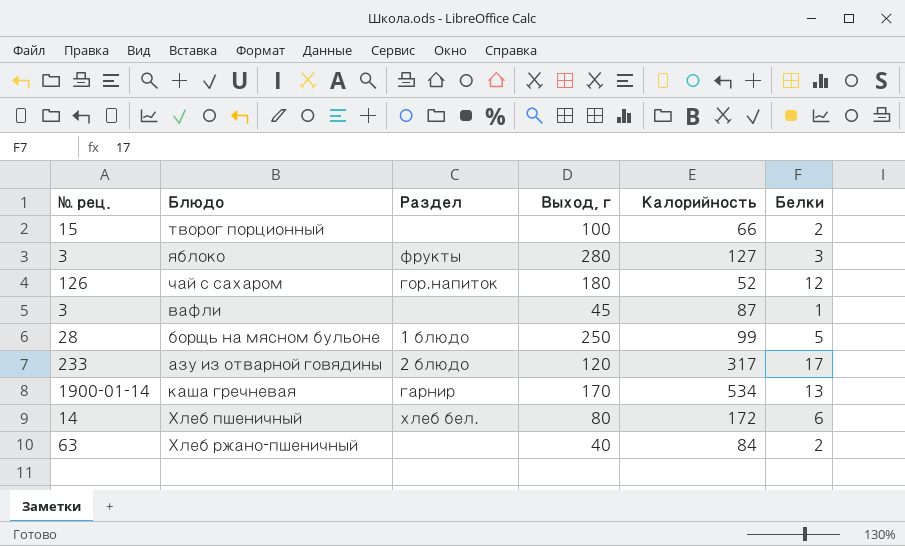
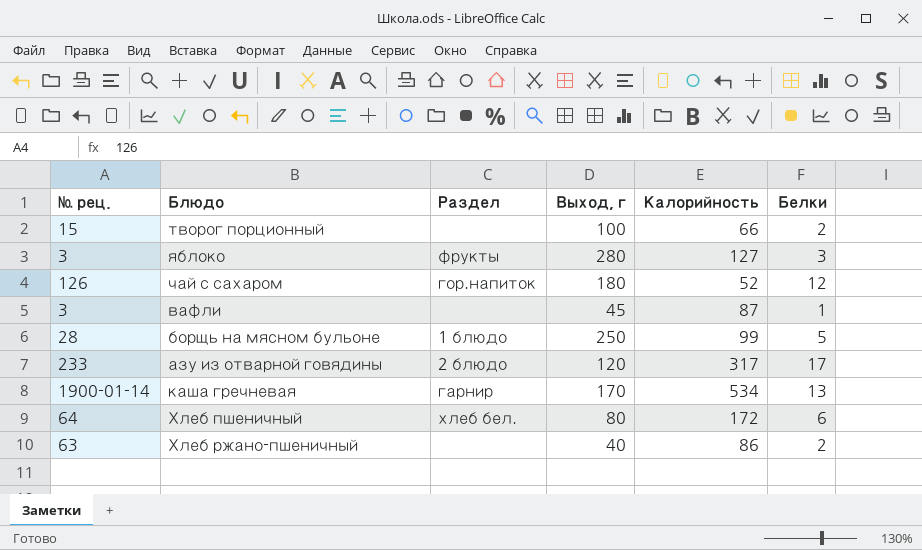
Хлеб пшеничный | № рец.: 14 -> 64
Хлеб ржано-пшеничный | Калорийность: 84 -> 86

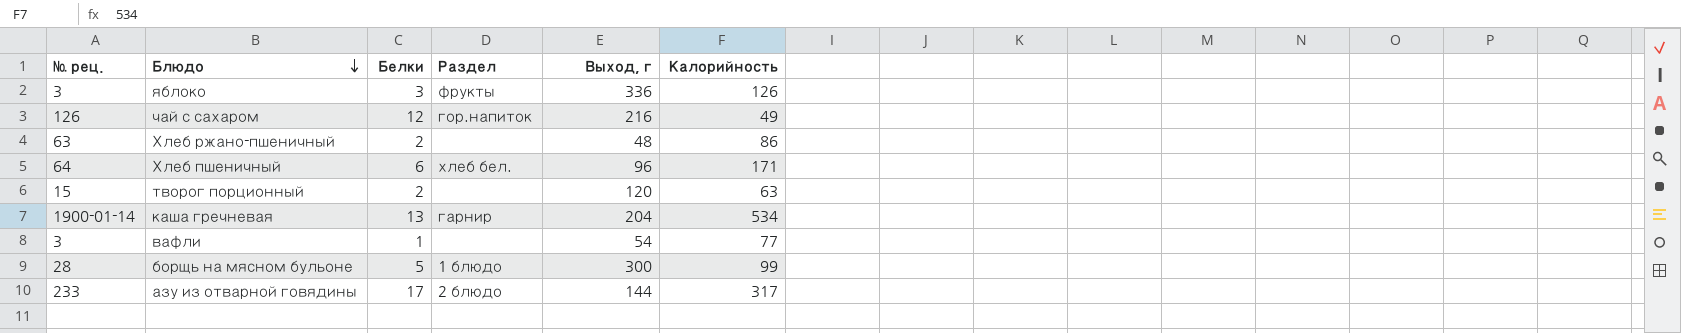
row order: none -> Блюдо descending
column Белки | position: 6 -> 3
яблоко | Выход, г: 280 -> 336
яблоко | Калорийность: 127 -> 126
чай с сахаром | Выход, г: 180 -> 216
чай с сахаром | Калорийность: 52 -> 49
Хлеб ржано-пшеничный | Выход, г: 40 -> 48
Хлеб пшеничный | Выход, г: 80 -> 96
Хлеб пшеничный | Калорийность: 172 -> 171
творог порционный | Выход, г: 100 -> 120
творог порционный | Калорийность: 66 -> 63
каша гречневая | Выход, г: 170 -> 204
вафли | Выход, г: 45 -> 54
вафли | Калорийность: 87 -> 77
борщь на мясном бульоне | Выход, г: 250 -> 300
азу из отварной говядины | Выход, г: 120 -> 144

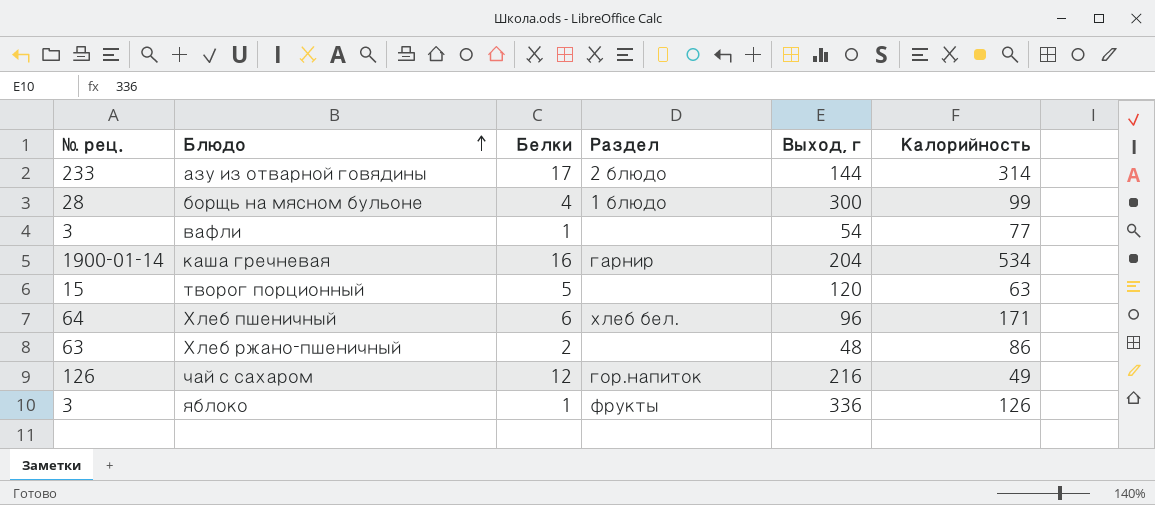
row order: Блюдо descending -> Блюдо ascending
азу из отварной говядины | Калорийность: 317 -> 314
борщь на мясном бульоне | Белки: 5 -> 4
каша гречневая | Белки: 13 -> 16
творог порционный | Белки: 2 -> 5
яблоко | Белки: 3 -> 1

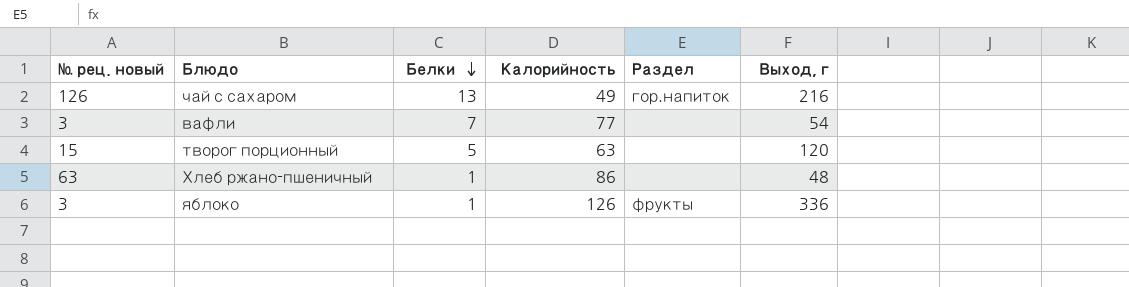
row order: Блюдо ascending -> Белки descending
column name: № рец. -> № рец. новый
column Калорийность | position: 6 -> 4
row азу из отварной говядины: 233 | 17 | 2 блюдо | 144 | 314 -> none
row борщь на мясном бульоне: 28 | 4 | 1 блюдо | 300 | 99 -> none
row каша гречневая: 1900-01-14 | 16 | гарнир | 204 | 534 -> none
row Хлеб пшеничный: 64 | 6 | хлеб бел. | 96 | 171 -> none
чай с сахаром | Белки: 12 -> 13
вафли | Белки: 1 -> 7
Хлеб ржано-пшеничный | Белки: 2 -> 1

